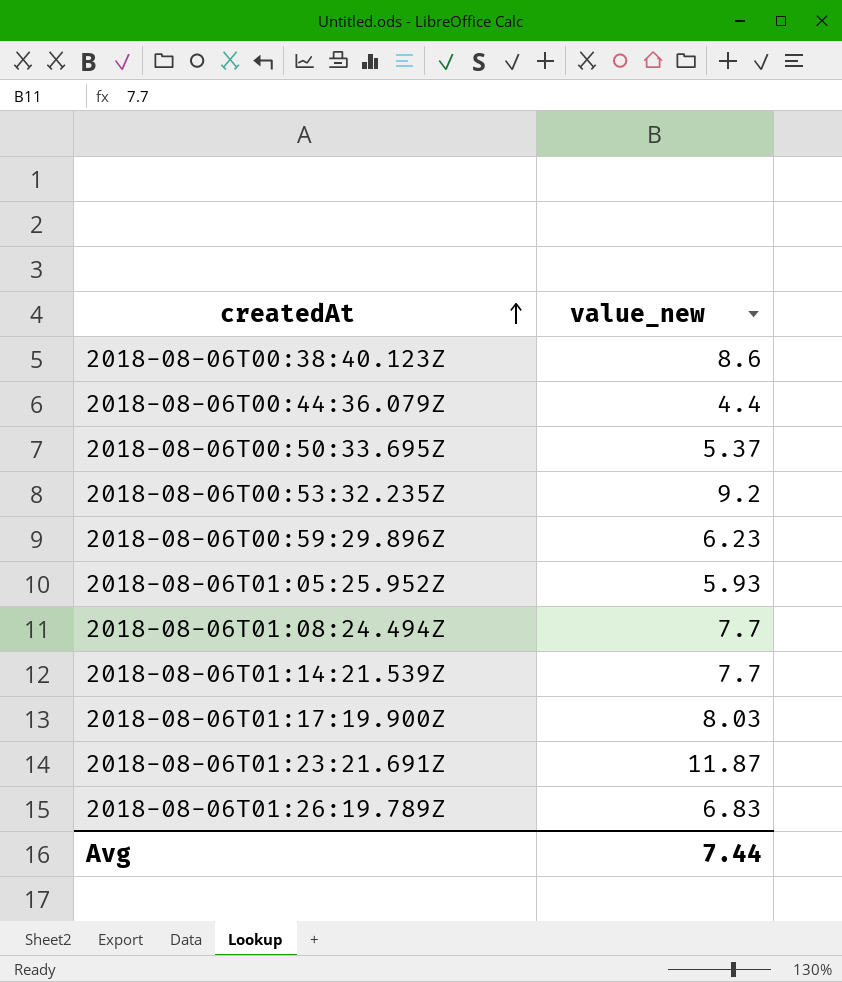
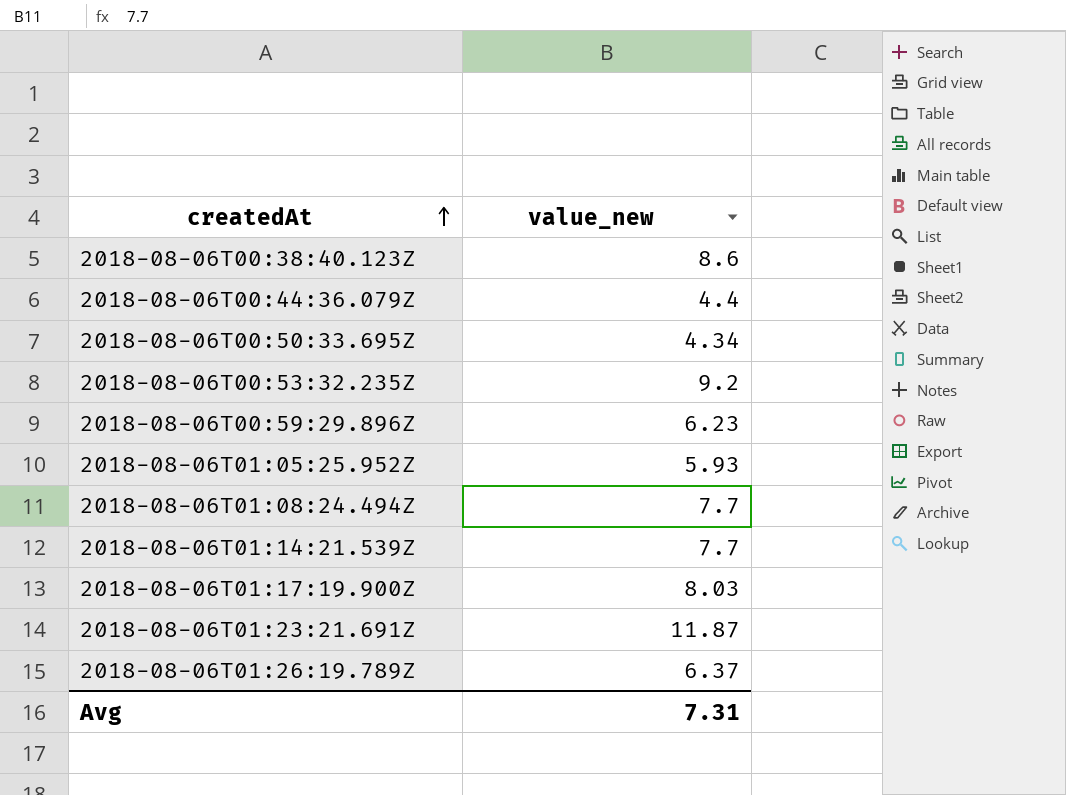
2018-08-06T00:50:33.695Z | value_new: 5.37 -> 4.34
2018-08-06T01:26:19.789Z | value_new: 6.83 -> 6.37
Avg | value_new: 7.44 -> 7.31

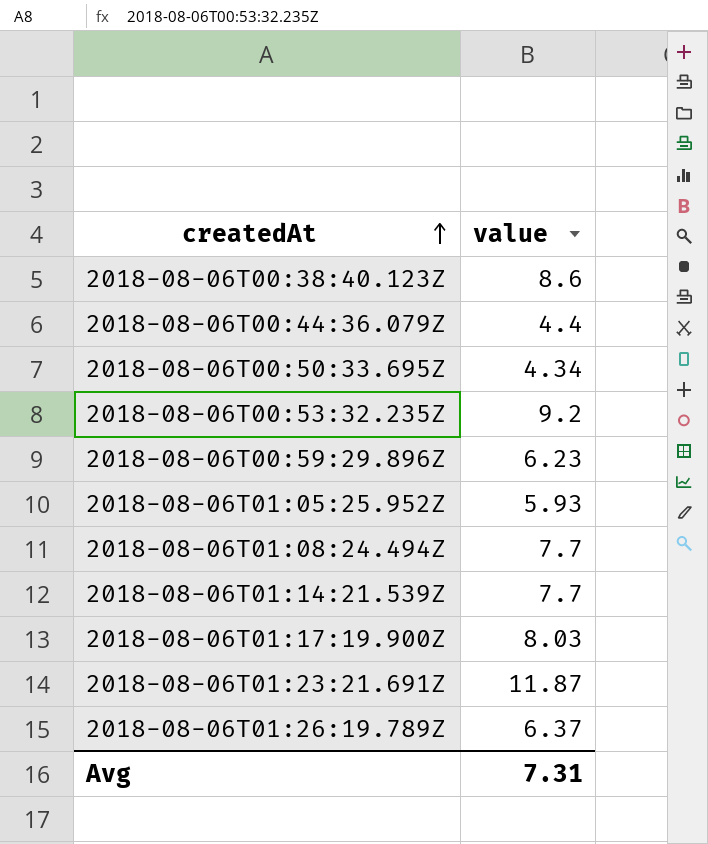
column name: value_new -> value

